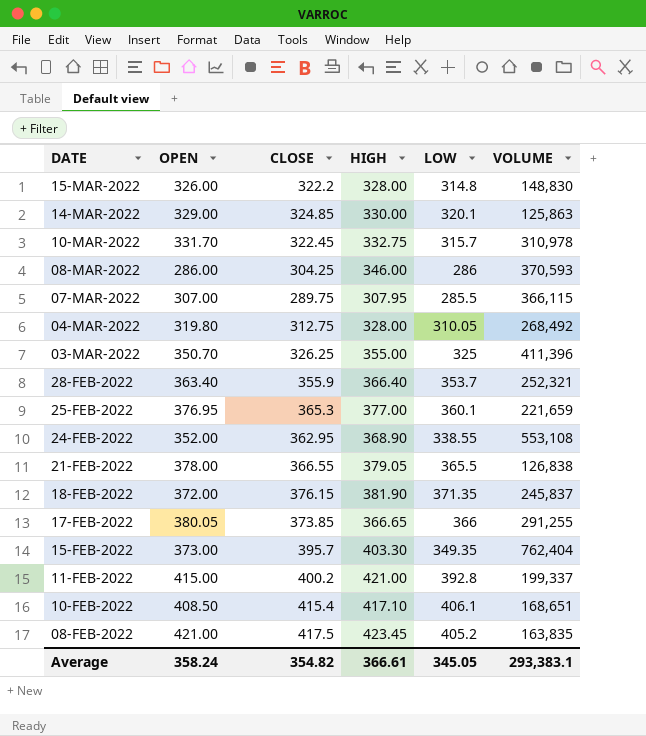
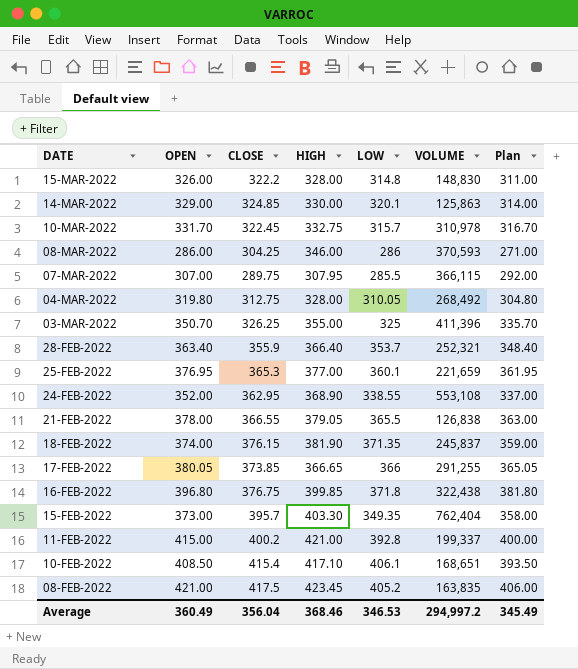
column Plan | formula: none -> [OPEN] - 15
18-FEB-2022 | OPEN: 372.00 -> 374.00
row 16-FEB-2022: none -> 396.80 | 376.75 | 399.85 | 371.8 | 322,438 | 381.80
Average | OPEN: 358.24 -> 360.49
Average | CLOSE: 354.82 -> 356.04
Average | HIGH: 366.61 -> 368.46
Average | LOW: 345.05 -> 346.53
Average | VOLUME: 293,383.1 -> 294,997.2

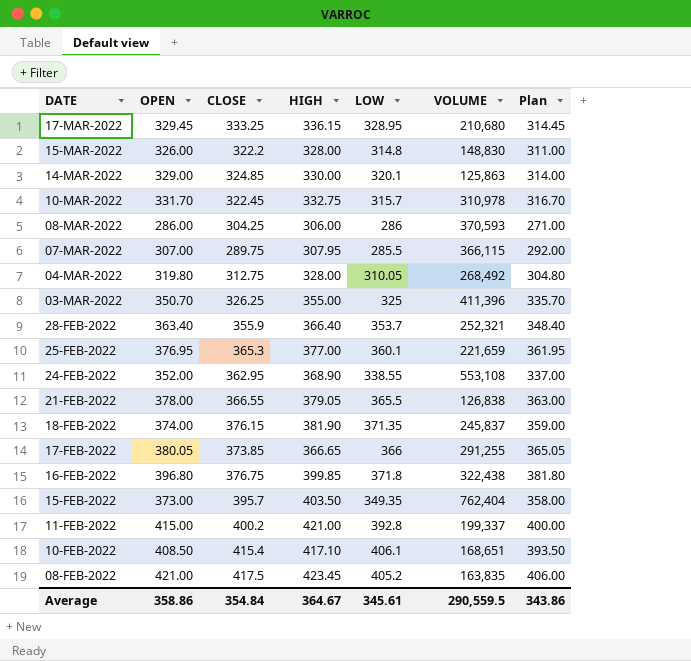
row 17-MAR-2022: none -> 329.45 | 333.25 | 336.15 | 328.95 | 210,680 | 314.45
08-MAR-2022 | HIGH: 346.00 -> 306.00
15-FEB-2022 | HIGH: 403.30 -> 403.50
Average | OPEN: 360.49 -> 358.86
Average | CLOSE: 356.04 -> 354.84
Average | HIGH: 368.46 -> 364.67
Average | LOW: 346.53 -> 345.61
Average | VOLUME: 294,997.2 -> 290,559.5
Average | Plan: 345.49 -> 343.86

